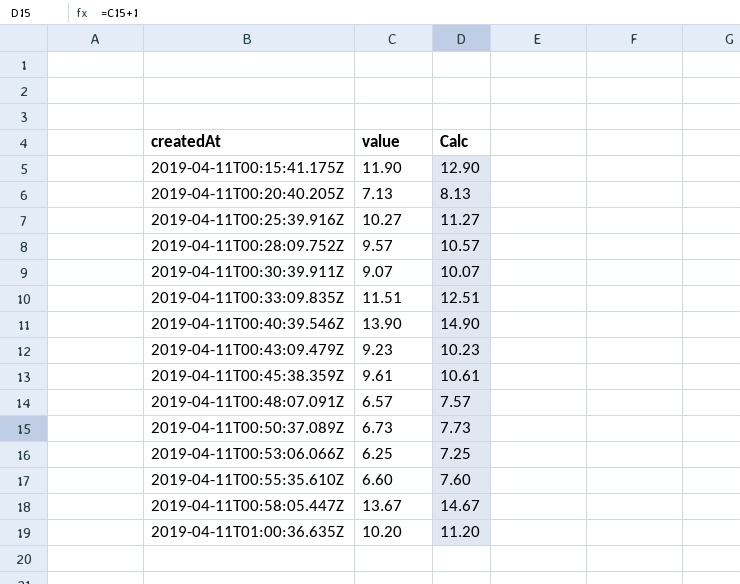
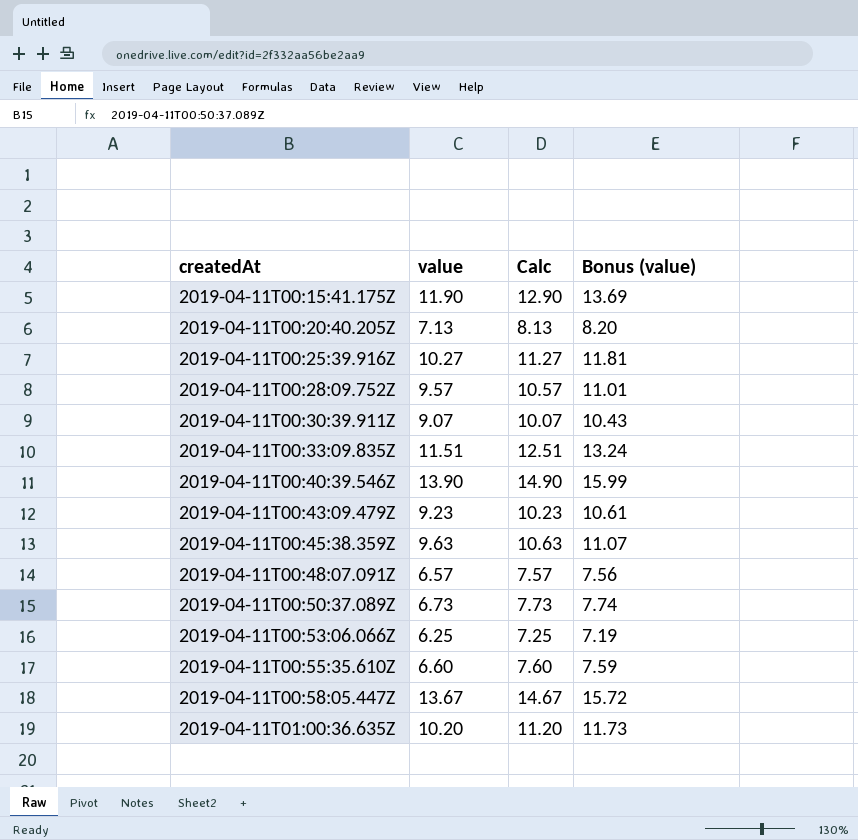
column Bonus (value) | formula: none -> [value] * 1.15
2019-04-11T00:45:38.359Z | value: 9.61 -> 9.63
2019-04-11T00:45:38.359Z | Calc: 10.61 -> 10.63

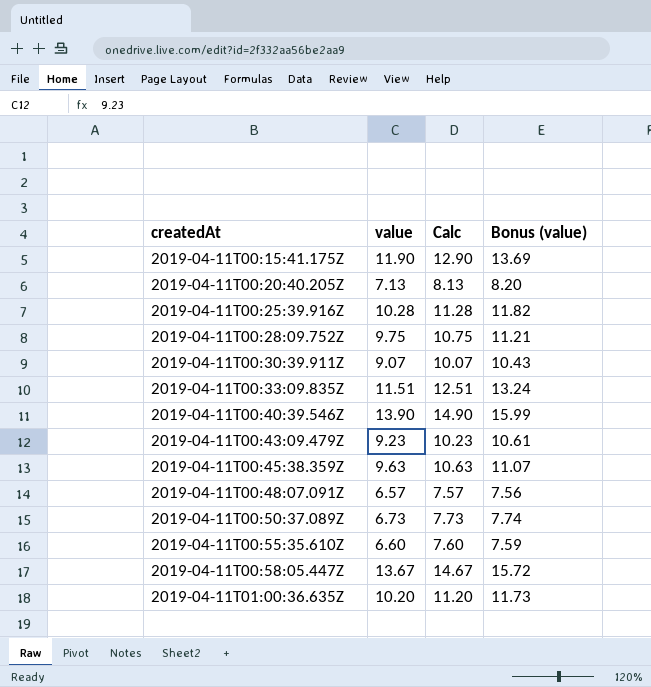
row 2019-04-11T00:53:06.066Z: 6.25 | 7.25 | 7.19 -> none
2019-04-11T00:25:39.916Z | value: 10.27 -> 10.28
2019-04-11T00:25:39.916Z | Calc: 11.27 -> 11.28
2019-04-11T00:25:39.916Z | Bonus (value): 11.81 -> 11.82
2019-04-11T00:28:09.752Z | value: 9.57 -> 9.75
2019-04-11T00:28:09.752Z | Calc: 10.57 -> 10.75
2019-04-11T00:28:09.752Z | Bonus (value): 11.01 -> 11.21

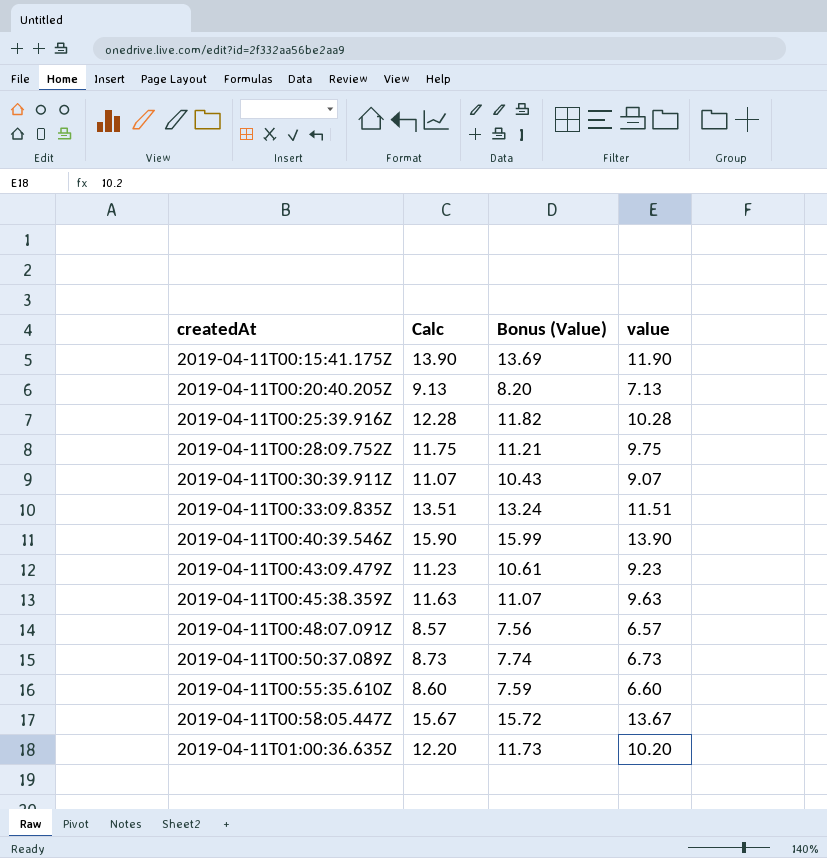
column Calc | formula: [value] + 1 -> [value] + 2
column name: Bonus (value) -> Bonus (Value)
column value | position: 2 -> 4

